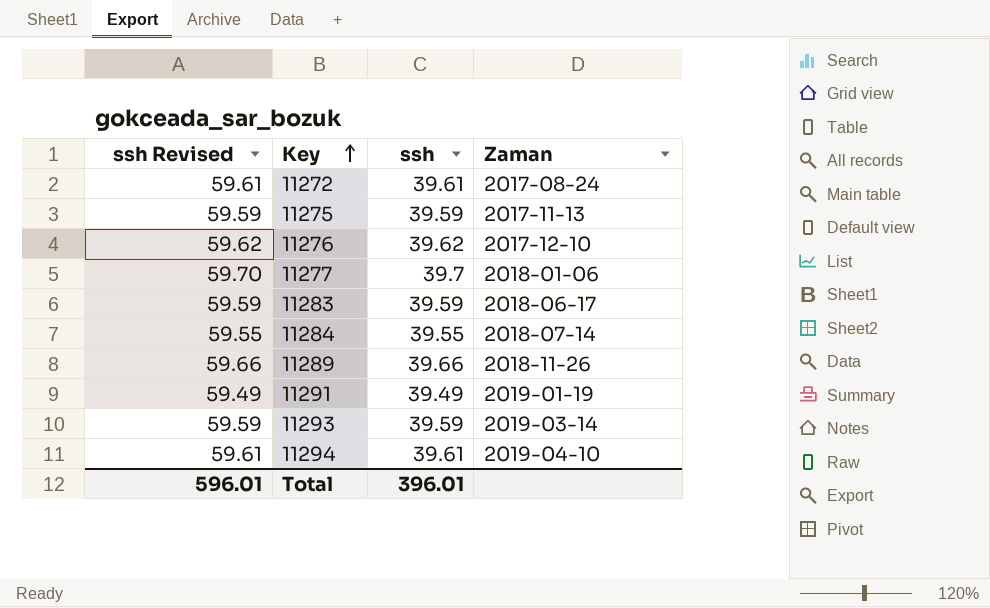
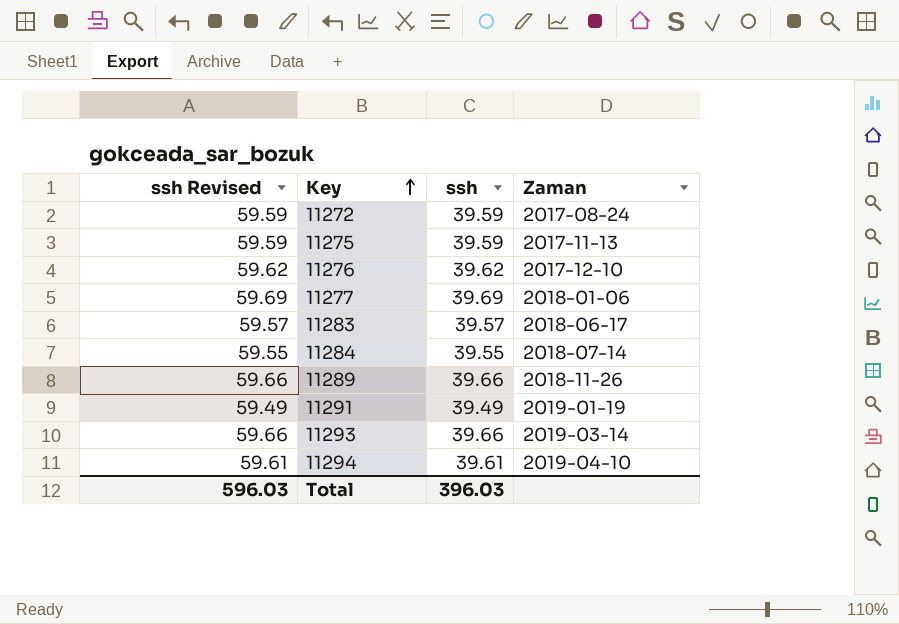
11272 | ssh Revised: 59.61 -> 59.59
11272 | ssh: 39.61 -> 39.59
11277 | ssh Revised: 59.70 -> 59.69
11277 | ssh: 39.7 -> 39.69
11283 | ssh Revised: 59.59 -> 59.57
11283 | ssh: 39.59 -> 39.57
11293 | ssh Revised: 59.59 -> 59.66
11293 | ssh: 39.59 -> 39.66
Total | ssh Revised: 596.01 -> 596.03
Total | ssh: 396.01 -> 396.03

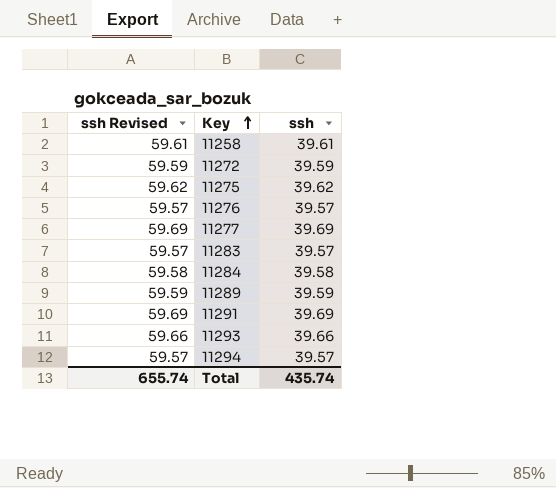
column Zaman | position: 4 -> none
row 11258: none -> 59.61 | 39.61
11275 | ssh Revised: 59.59 -> 59.62
11275 | ssh: 39.59 -> 39.62
11276 | ssh Revised: 59.62 -> 59.57
11276 | ssh: 39.62 -> 39.57
11284 | ssh Revised: 59.55 -> 59.58
11284 | ssh: 39.55 -> 39.58
11289 | ssh Revised: 59.66 -> 59.59
11289 | ssh: 39.66 -> 39.59
11291 | ssh Revised: 59.49 -> 59.69
11291 | ssh: 39.49 -> 39.69
11294 | ssh Revised: 59.61 -> 59.57
11294 | ssh: 39.61 -> 39.57
Total | ssh Revised: 596.03 -> 655.74
Total | ssh: 396.03 -> 435.74

